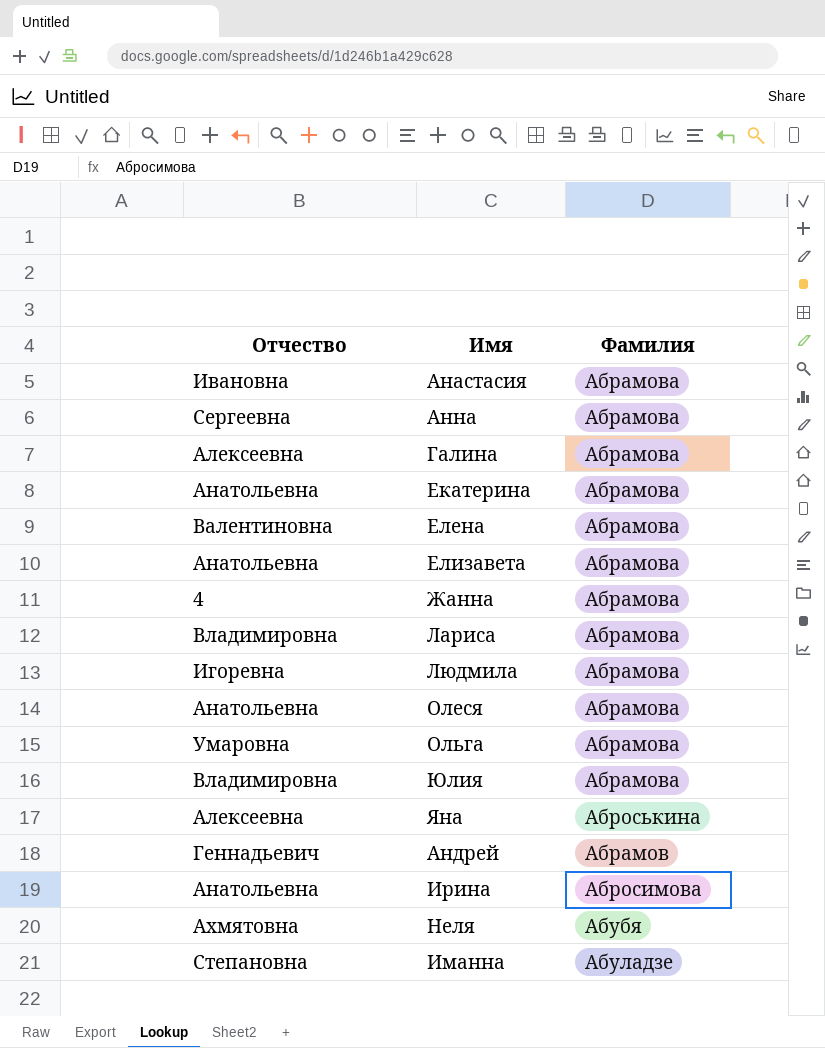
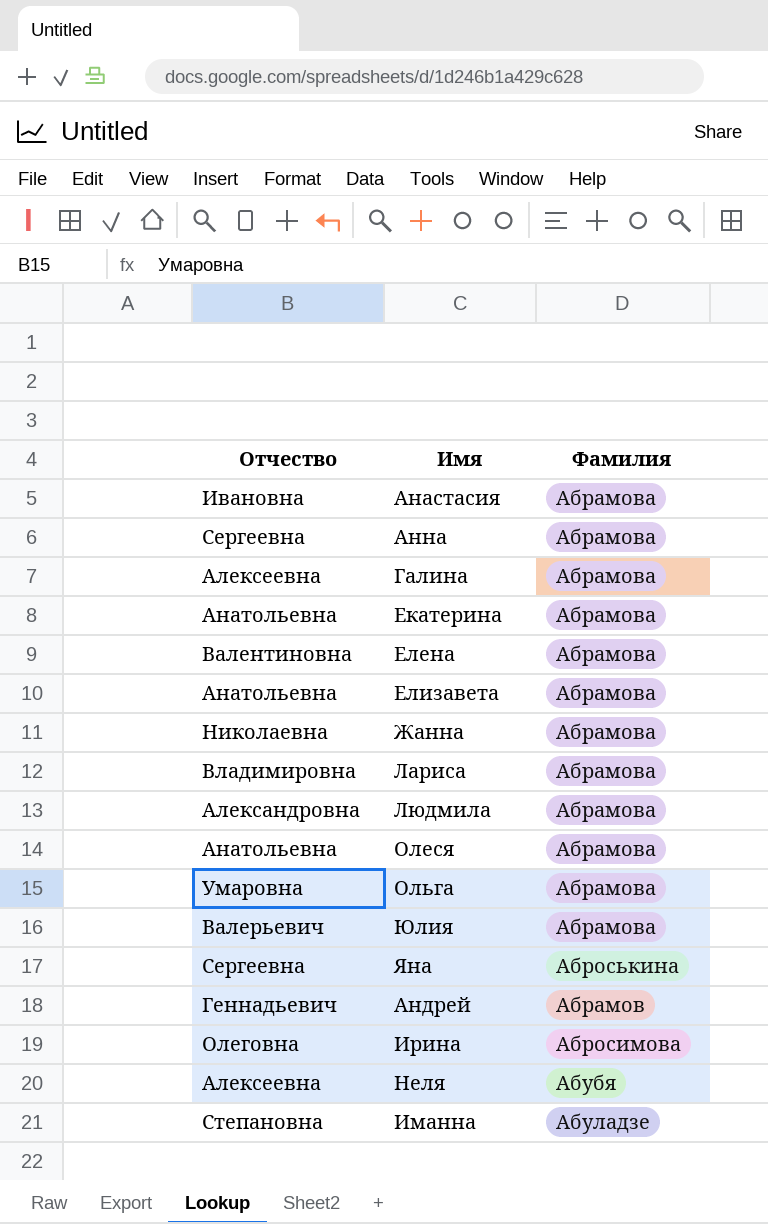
Жанна | Отчество: 4 -> Николаевна
Людмила | Отчество: Игоревна -> Александровна
Юлия | Отчество: Владимировна -> Валерьевич
Яна | Отчество: Алексеевна -> Сергеевна
Ирина | Отчество: Анатольевна -> Олеговна
Неля | Отчество: Ахмятовна -> Алексеевна

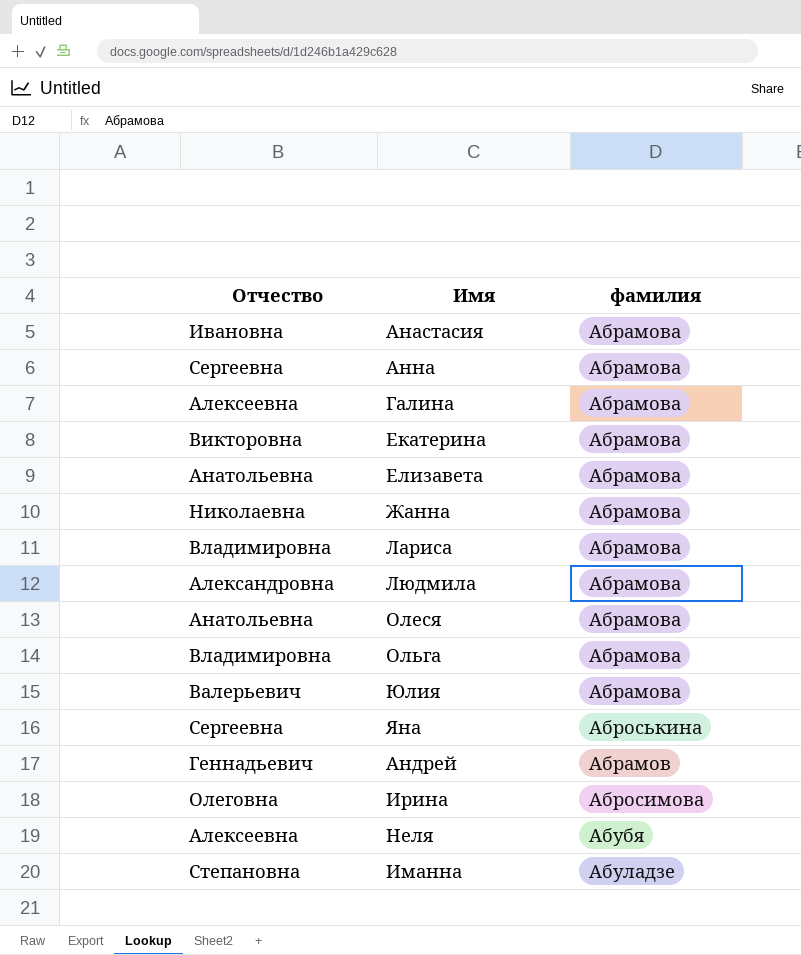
column name: Фамилия -> фамилия
row Елена: Валентиновна | Абрамова -> none
Екатерина | Отчество: Анатольевна -> Викторовна
Ольга | Отчество: Умаровна -> Владимировна

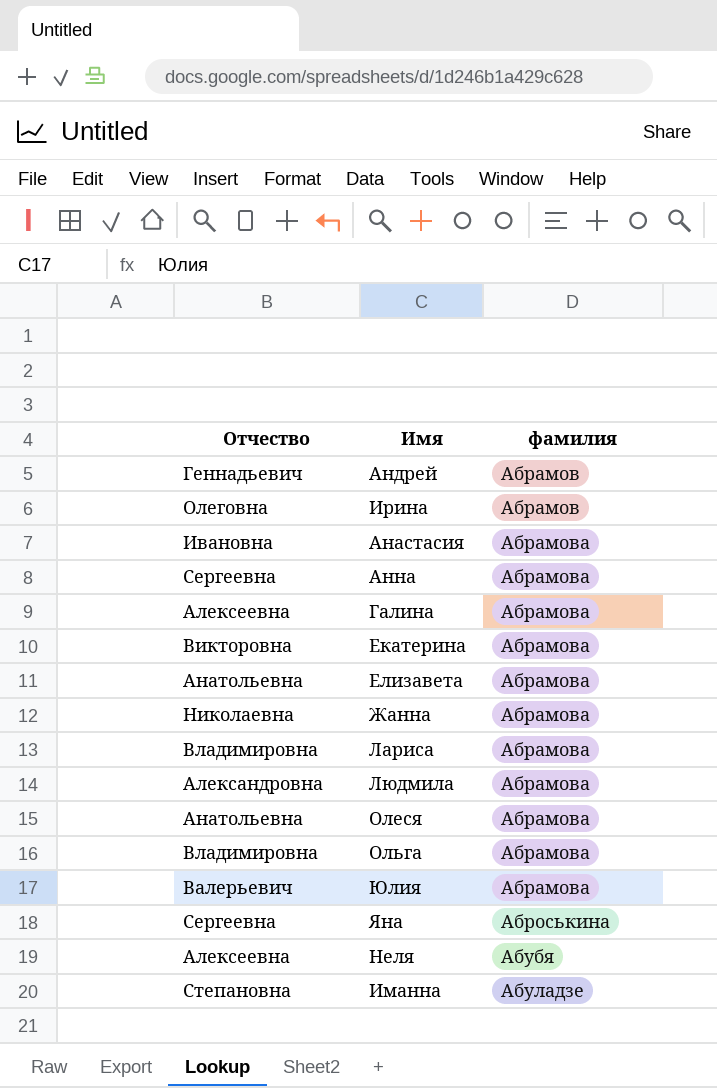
row order: none -> фамилия ascending
Ирина | фамилия: Абросимова -> Абрамов

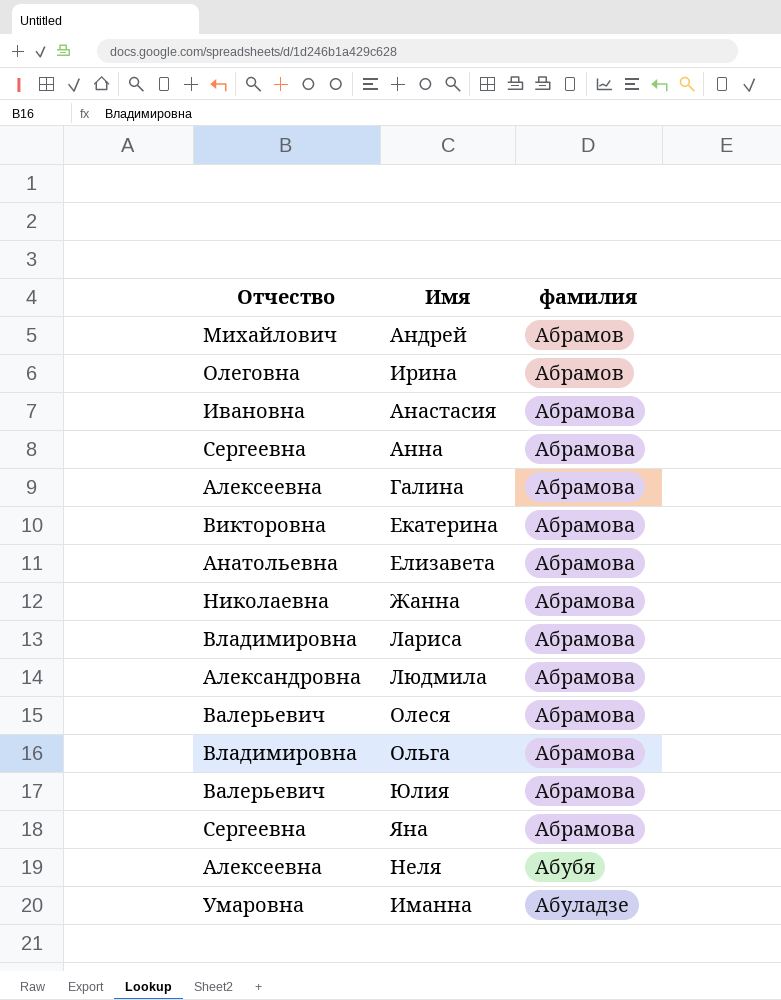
Андрей | Отчество: Геннадьевич -> Михайлович
Олеся | Отчество: Анатольевна -> Валерьевич
Яна | фамилия: Аброськина -> Абрамова
Иманна | Отчество: Степановна -> Умаровна

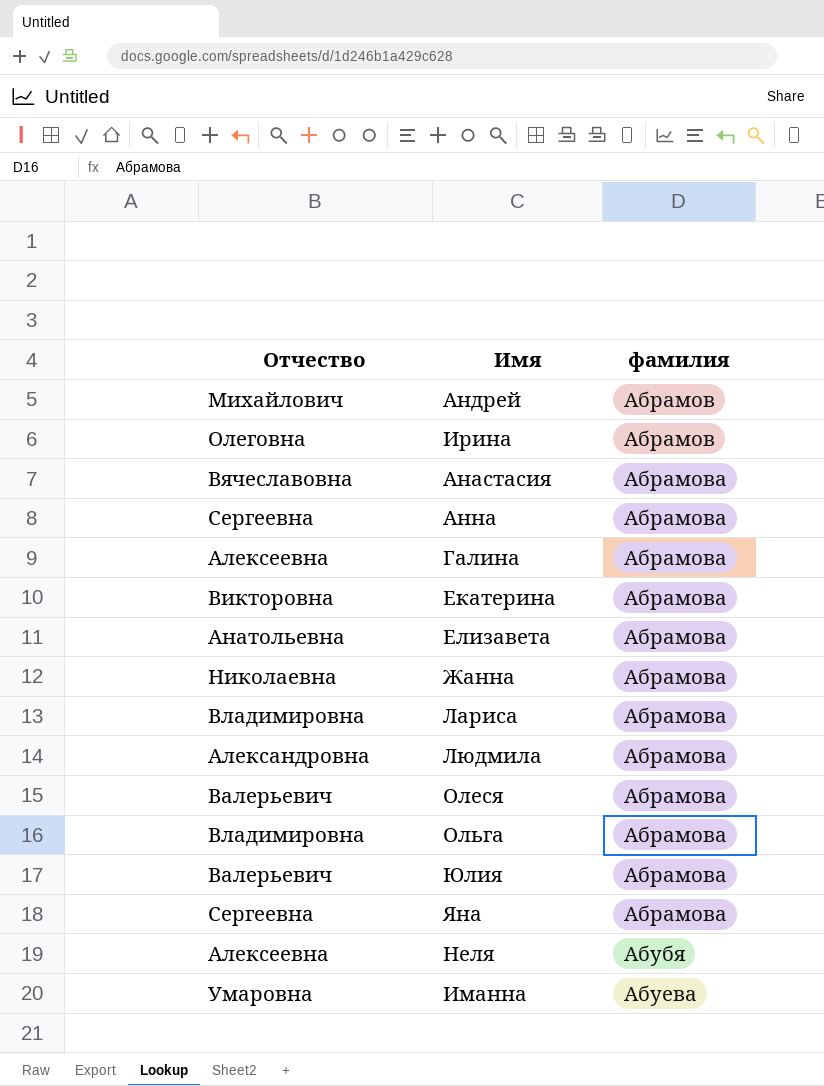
Анастасия | Отчество: Ивановна -> Вячеславовна
Иманна | фамилия: Абуладзе -> Абуева

